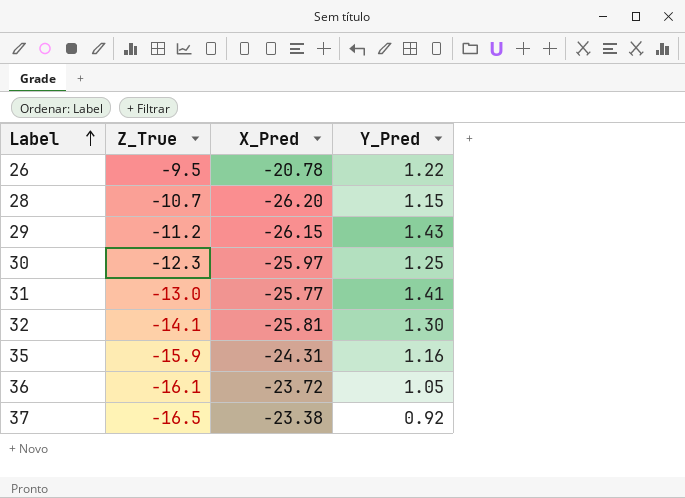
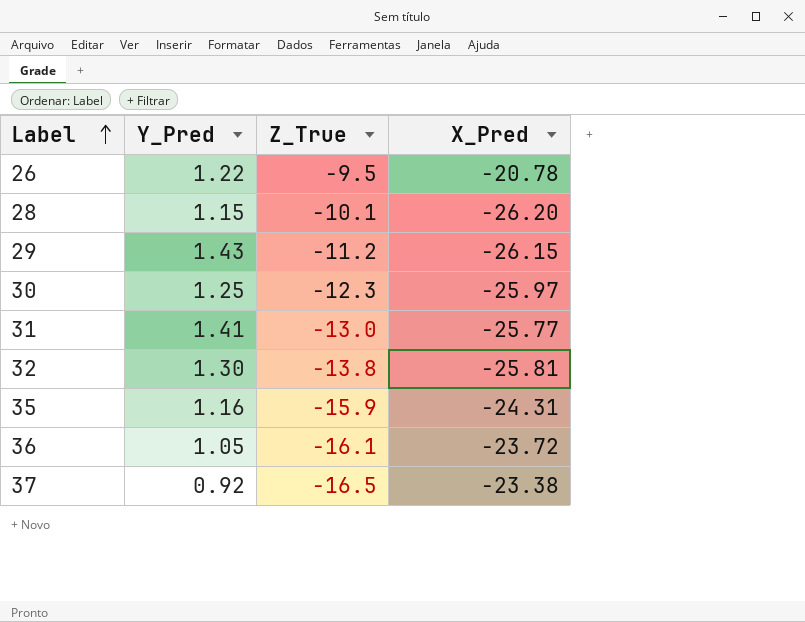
column Y_Pred | position: 4 -> 2
28 | Z_True: -10.7 -> -10.1
32 | Z_True: -14.1 -> -13.8

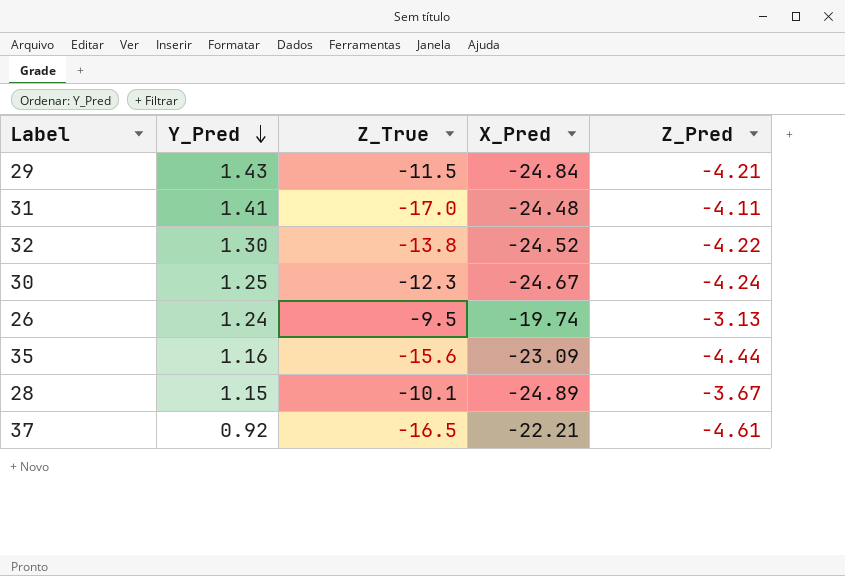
row order: Label ascending -> Y_Pred descending
column Z_Pred | position: none -> 5
row 36: 1.05 | -16.1 | -23.72 -> none
29 | Z_True: -11.2 -> -11.5
29 | X_Pred: -26.15 -> -24.84
31 | Z_True: -13.0 -> -17.0
31 | X_Pred: -25.77 -> -24.48
32 | X_Pred: -25.81 -> -24.52
30 | X_Pred: -25.97 -> -24.67
26 | Y_Pred: 1.22 -> 1.24
26 | X_Pred: -20.78 -> -19.74
35 | Z_True: -15.9 -> -15.6
35 | X_Pred: -24.31 -> -23.09
28 | X_Pred: -26.20 -> -24.89
37 | X_Pred: -23.38 -> -22.21

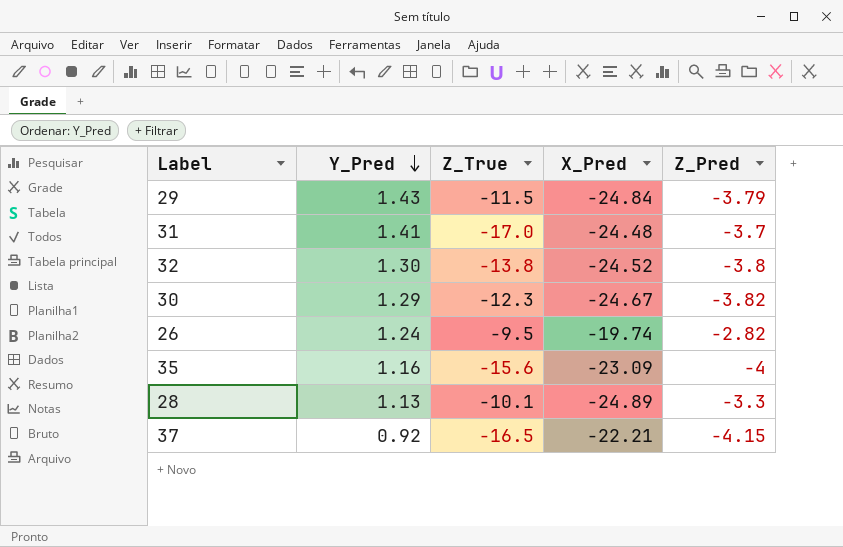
29 | Z_Pred: -4.21 -> -3.79
31 | Z_Pred: -4.11 -> -3.7
32 | Z_Pred: -4.22 -> -3.8
30 | Y_Pred: 1.25 -> 1.29
30 | Z_Pred: -4.24 -> -3.82
26 | Z_Pred: -3.13 -> -2.82
35 | Z_Pred: -4.44 -> -4
28 | Y_Pred: 1.15 -> 1.13
28 | Z_Pred: -3.67 -> -3.3
37 | Z_Pred: -4.61 -> -4.15

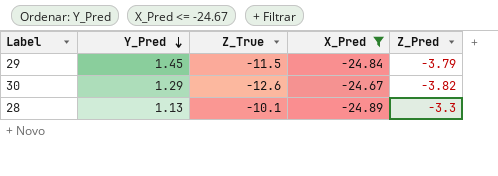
filter: none -> X_Pred <= -24.67
29 | Y_Pred: 1.43 -> 1.45
30 | Z_True: -12.3 -> -12.6

